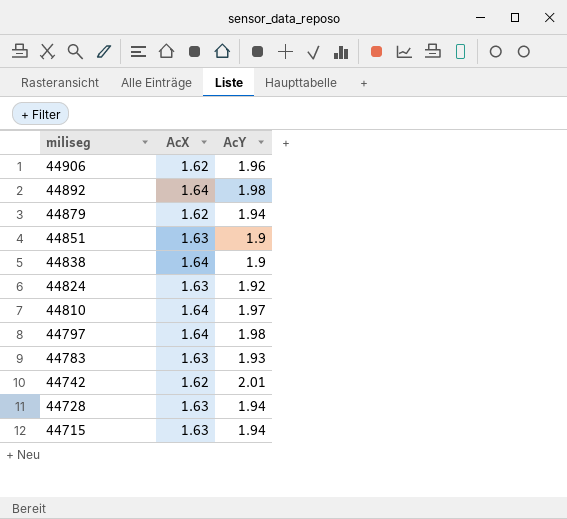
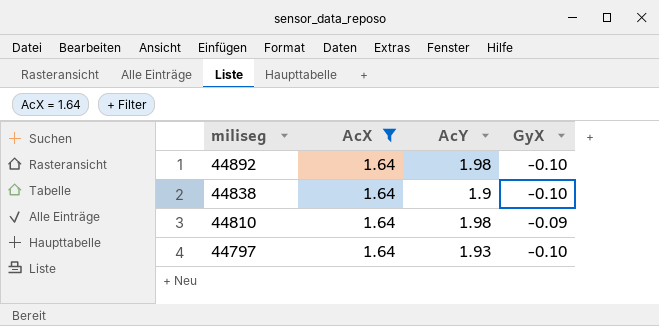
filter: none -> AcX = 1.64
column GyX | position: none -> 4
44810 | AcY: 1.97 -> 1.98
44797 | AcY: 1.98 -> 1.93

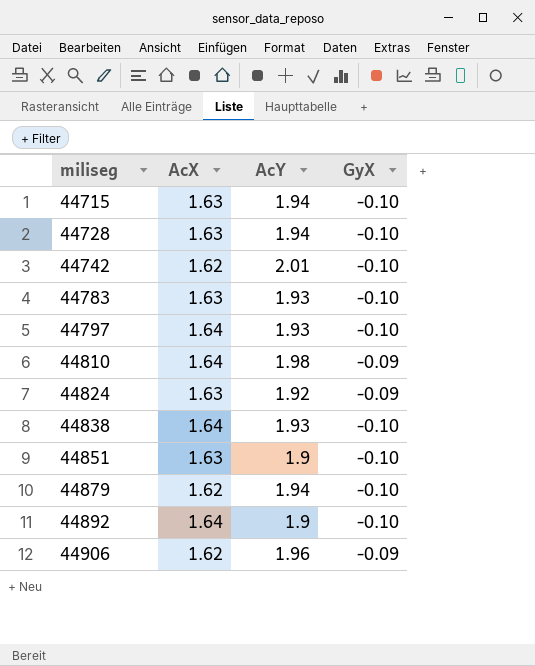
filter: AcX = 1.64 -> none
row order: miliseg descending -> miliseg ascending
44838 | AcY: 1.9 -> 1.93
44892 | AcY: 1.98 -> 1.9

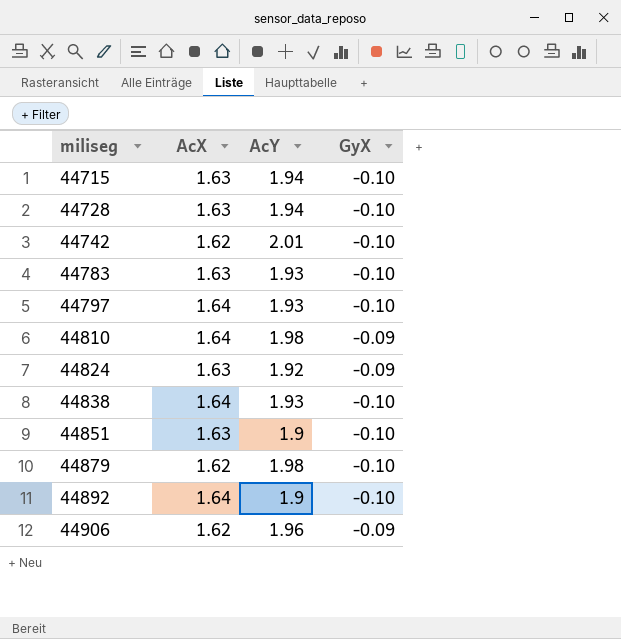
44879 | AcY: 1.94 -> 1.98

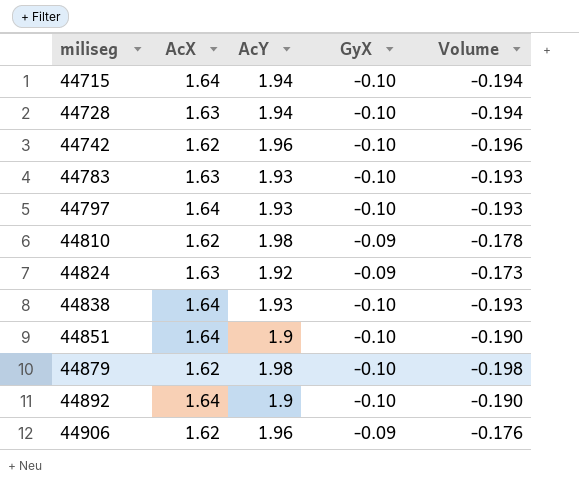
column Volume | formula: none -> [AcY] * [GyX]
44715 | AcX: 1.63 -> 1.64
44742 | AcY: 2.01 -> 1.96
44810 | AcX: 1.64 -> 1.62
44851 | AcX: 1.63 -> 1.64

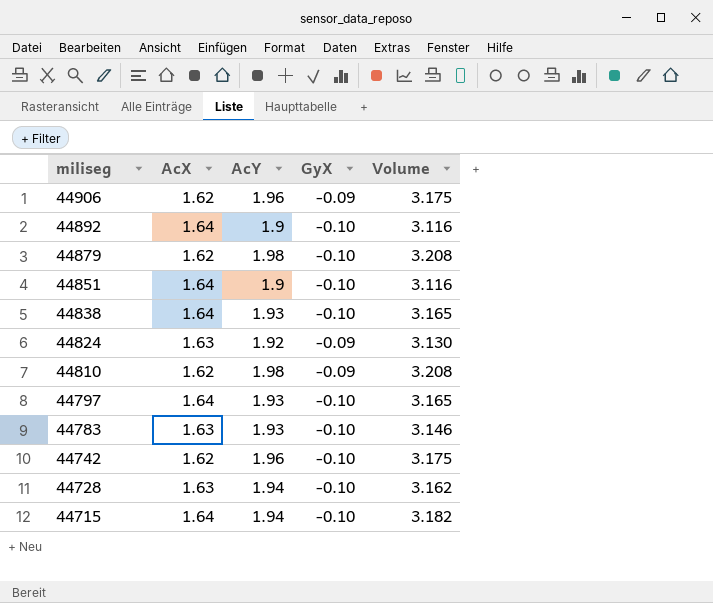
row order: miliseg ascending -> miliseg descending
column Volume | formula: [AcY] * [GyX] -> [AcX] * [AcY]

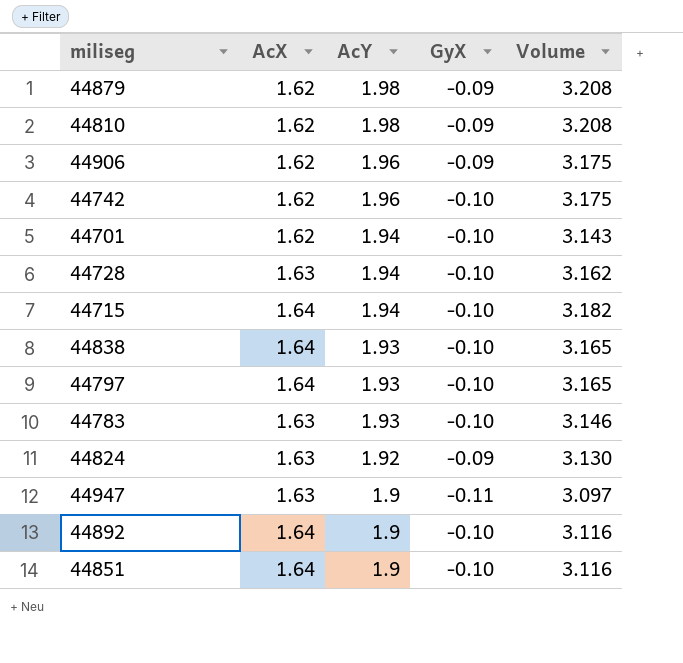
row order: miliseg descending -> AcY descending
44879 | GyX: -0.10 -> -0.09
row 44701: none -> 1.62 | 1.94 | -0.10 | 3.143
row 44947: none -> 1.63 | 1.9 | -0.11 | 3.097

